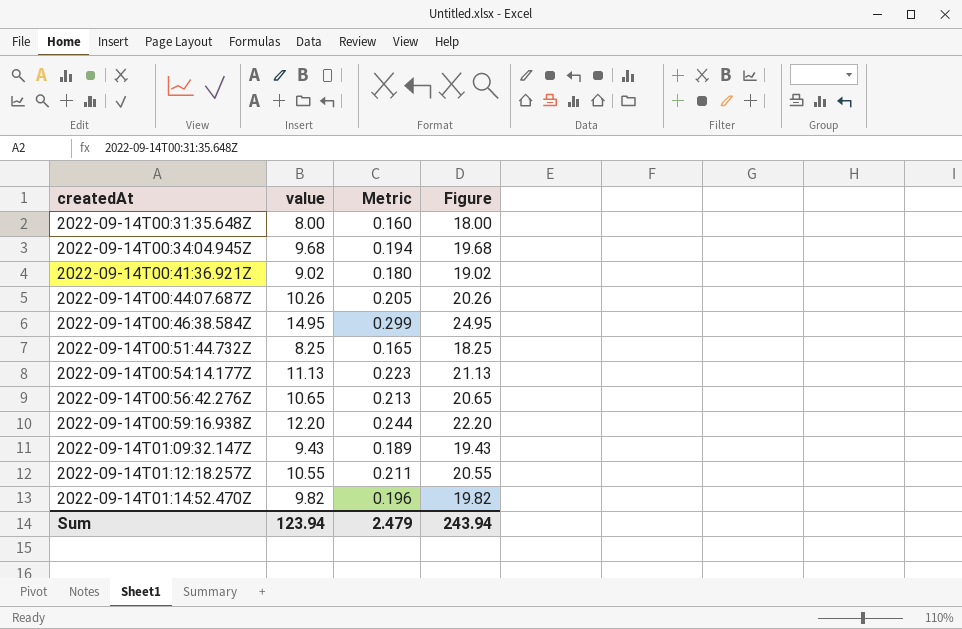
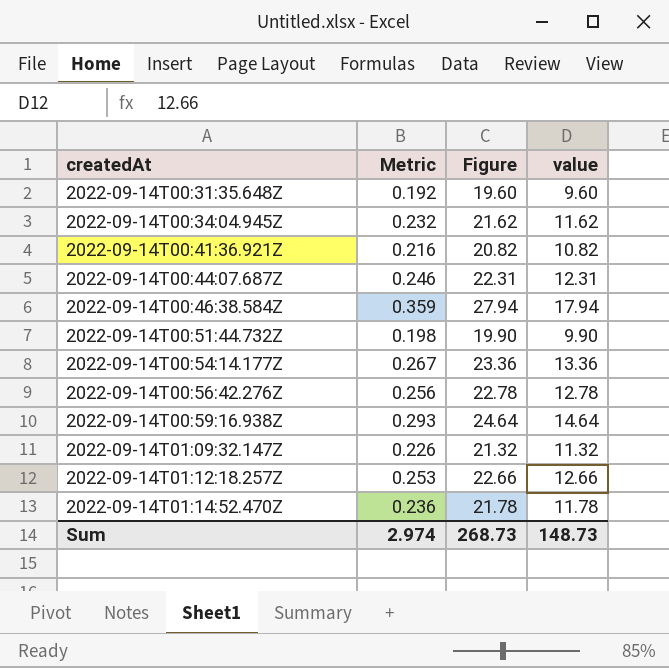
column value | position: 2 -> 4
2022-09-14T00:31:35.648Z | Metric: 0.160 -> 0.192
2022-09-14T00:31:35.648Z | Figure: 18.00 -> 19.60
2022-09-14T00:31:35.648Z | value: 8.00 -> 9.60
2022-09-14T00:34:04.945Z | Metric: 0.194 -> 0.232
2022-09-14T00:34:04.945Z | Figure: 19.68 -> 21.62
2022-09-14T00:34:04.945Z | value: 9.68 -> 11.62
2022-09-14T00:41:36.921Z | Metric: 0.180 -> 0.216
2022-09-14T00:41:36.921Z | Figure: 19.02 -> 20.82
2022-09-14T00:41:36.921Z | value: 9.02 -> 10.82
2022-09-14T00:44:07.687Z | Metric: 0.205 -> 0.246
2022-09-14T00:44:07.687Z | Figure: 20.26 -> 22.31
2022-09-14T00:44:07.687Z | value: 10.26 -> 12.31
2022-09-14T00:46:38.584Z | Metric: 0.299 -> 0.359
2022-09-14T00:46:38.584Z | Figure: 24.95 -> 27.94
2022-09-14T00:46:38.584Z | value: 14.95 -> 17.94
2022-09-14T00:51:44.732Z | Metric: 0.165 -> 0.198
2022-09-14T00:51:44.732Z | Figure: 18.25 -> 19.90
2022-09-14T00:51:44.732Z | value: 8.25 -> 9.90
2022-09-14T00:54:14.177Z | Metric: 0.223 -> 0.267
2022-09-14T00:54:14.177Z | Figure: 21.13 -> 23.36
2022-09-14T00:54:14.177Z | value: 11.13 -> 13.36
2022-09-14T00:56:42.276Z | Metric: 0.213 -> 0.256
2022-09-14T00:56:42.276Z | Figure: 20.65 -> 22.78
2022-09-14T00:56:42.276Z | value: 10.65 -> 12.78
2022-09-14T00:59:16.938Z | Metric: 0.244 -> 0.293
2022-09-14T00:59:16.938Z | Figure: 22.20 -> 24.64
2022-09-14T00:59:16.938Z | value: 12.20 -> 14.64
2022-09-14T01:09:32.147Z | Metric: 0.189 -> 0.226
2022-09-14T01:09:32.147Z | Figure: 19.43 -> 21.32
2022-09-14T01:09:32.147Z | value: 9.43 -> 11.32
2022-09-14T01:12:18.257Z | Metric: 0.211 -> 0.253
2022-09-14T01:12:18.257Z | Figure: 20.55 -> 22.66
2022-09-14T01:12:18.257Z | value: 10.55 -> 12.66
2022-09-14T01:14:52.470Z | Metric: 0.196 -> 0.236
2022-09-14T01:14:52.470Z | Figure: 19.82 -> 21.78
2022-09-14T01:14:52.470Z | value: 9.82 -> 11.78
Sum | Metric: 2.479 -> 2.974
Sum | Figure: 243.94 -> 268.73
Sum | value: 123.94 -> 148.73

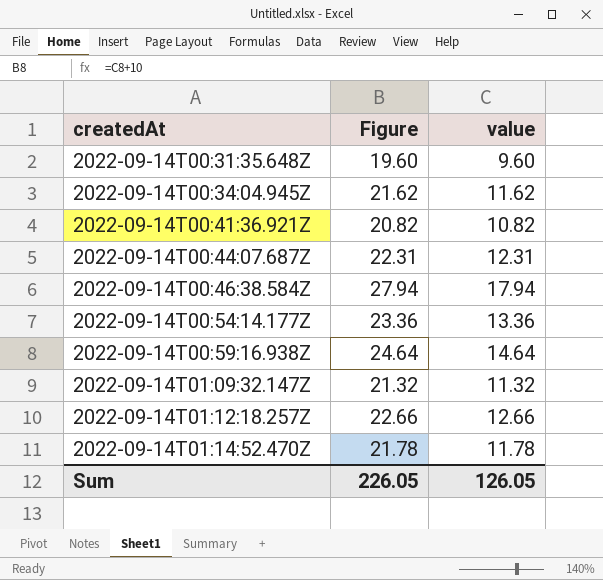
column Metric | formula: [value] * 0.02 -> none
row 2022-09-14T00:51:44.732Z: 0.198 | 19.90 | 9.90 -> none
row 2022-09-14T00:56:42.276Z: 0.256 | 22.78 | 12.78 -> none
Sum | Figure: 268.73 -> 226.05
Sum | value: 148.73 -> 126.05

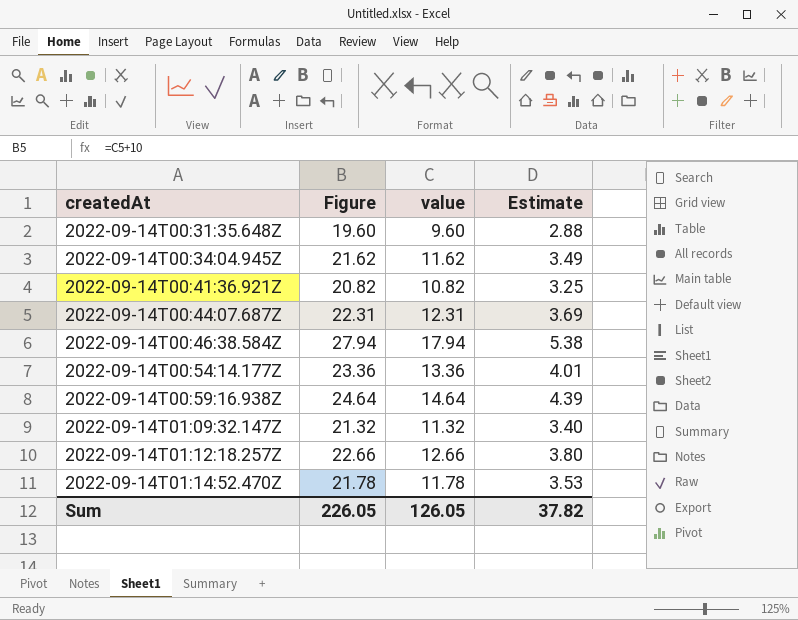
column Estimate | formula: none -> [value] * 0.3

